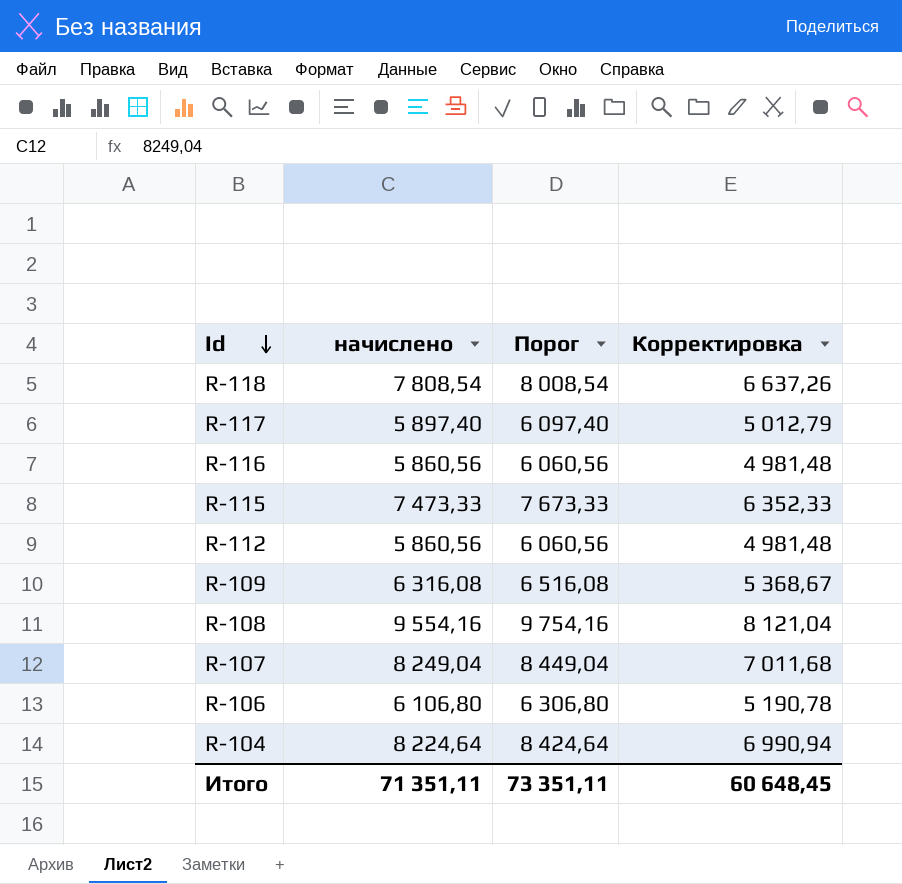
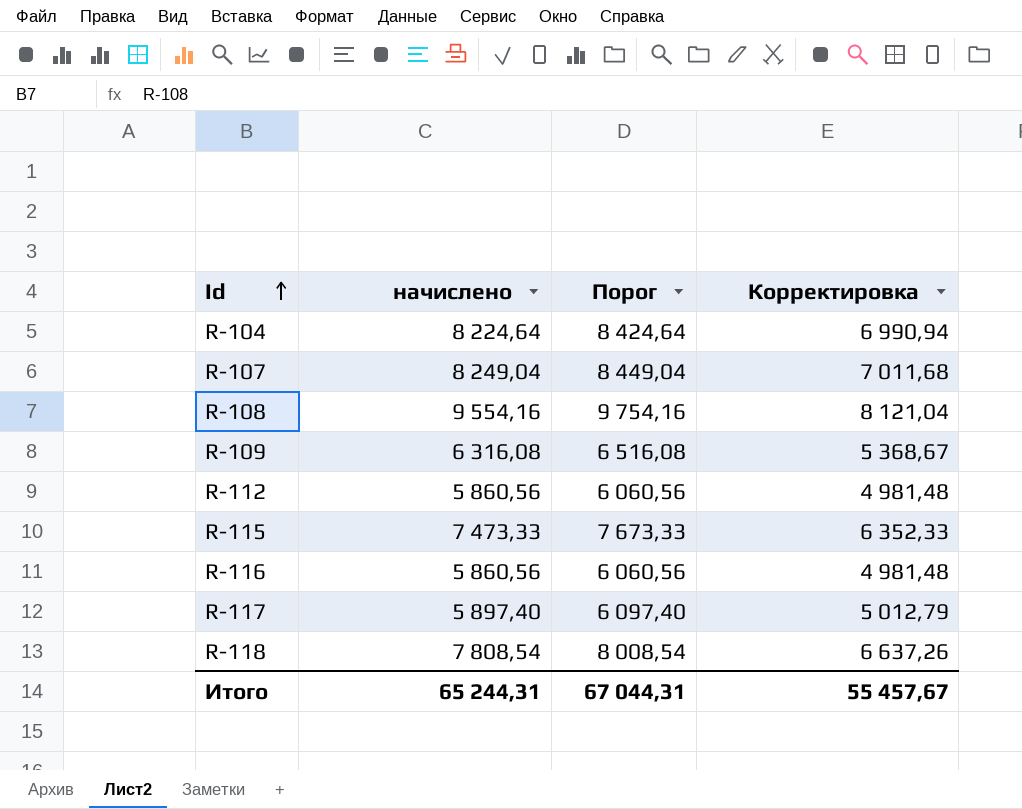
row order: Id descending -> Id ascending
row R-106: 6 106,80 | 6 306,80 | 5 190,78 -> none
Итого | начислено: 71 351,11 -> 65 244,31
Итого | Порог: 73 351,11 -> 67 044,31
Итого | Корректировка: 60 648,45 -> 55 457,67

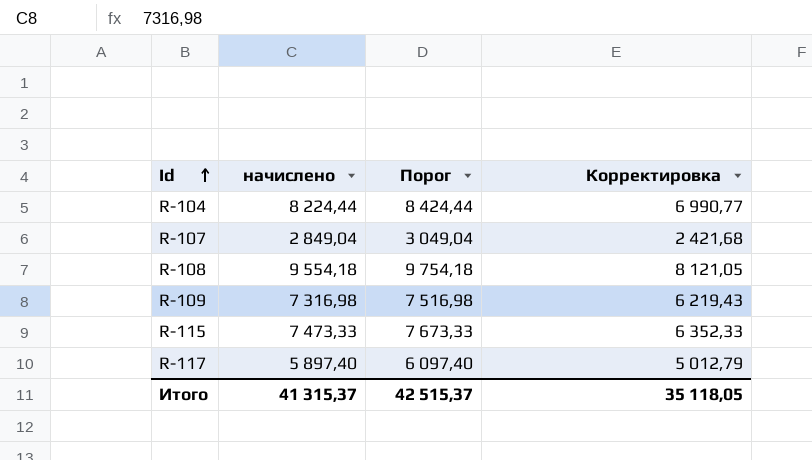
row R-112: 5 860,56 | 6 060,56 | 4 981,48 -> none
row R-116: 5 860,56 | 6 060,56 | 4 981,48 -> none
row R-118: 7 808,54 | 8 008,54 | 6 637,26 -> none
R-104 | начислено: 8 224,64 -> 8 224,44
R-104 | Порог: 8 424,64 -> 8 424,44
R-104 | Корректировка: 6 990,94 -> 6 990,77
R-107 | начислено: 8 249,04 -> 2 849,04
R-107 | Порог: 8 449,04 -> 3 049,04
R-107 | Корректировка: 7 011,68 -> 2 421,68
R-108 | начислено: 9 554,16 -> 9 554,18
R-108 | Порог: 9 754,16 -> 9 754,18
R-108 | Корректировка: 8 121,04 -> 8 121,05
R-109 | начислено: 6 316,08 -> 7 316,98
R-109 | Порог: 6 516,08 -> 7 516,98
R-109 | Корректировка: 5 368,67 -> 6 219,43
Итого | начислено: 65 244,31 -> 41 315,37
Итого | Порог: 67 044,31 -> 42 515,37
Итого | Корректировка: 55 457,67 -> 35 118,05

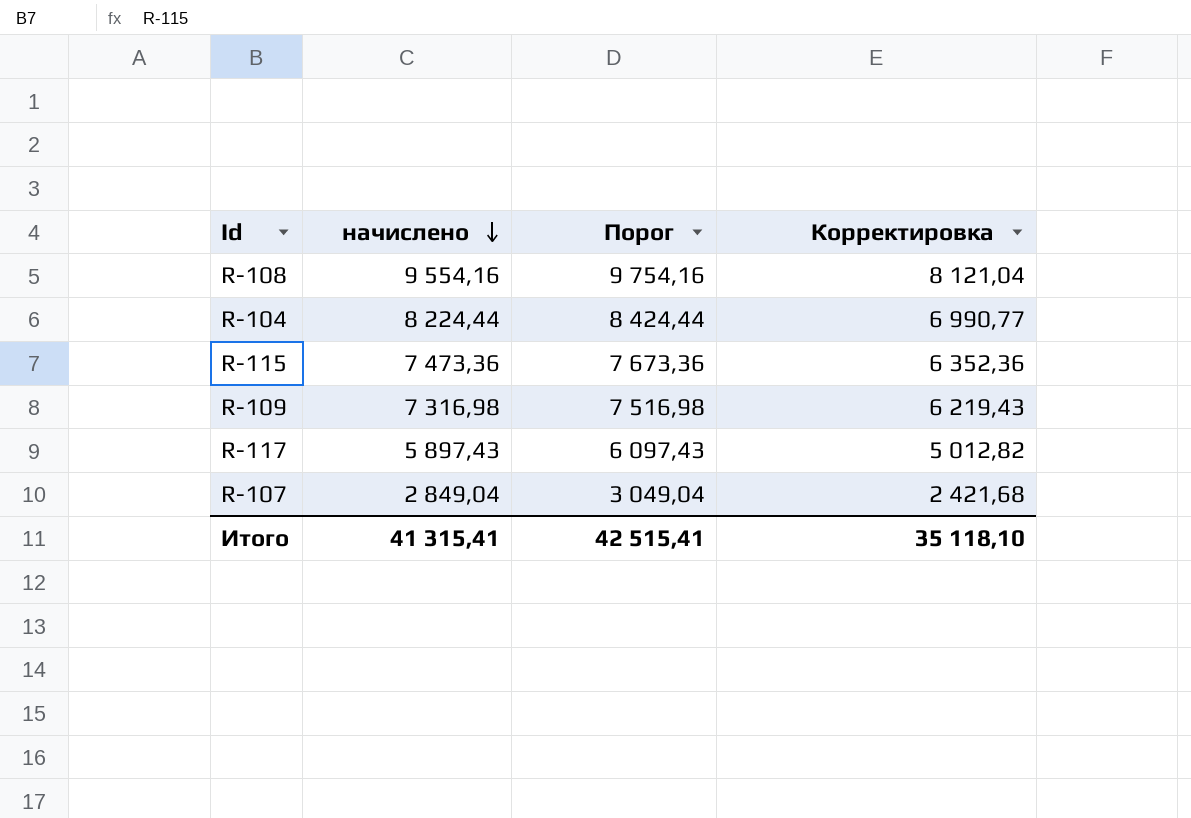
row order: Id ascending -> начислено descending
R-108 | начислено: 9 554,18 -> 9 554,16
R-108 | Порог: 9 754,18 -> 9 754,16
R-108 | Корректировка: 8 121,05 -> 8 121,04
R-115 | начислено: 7 473,33 -> 7 473,36
R-115 | Порог: 7 673,33 -> 7 673,36
R-115 | Корректировка: 6 352,33 -> 6 352,36
R-117 | начислено: 5 897,40 -> 5 897,43
R-117 | Порог: 6 097,40 -> 6 097,43
R-117 | Корректировка: 5 012,79 -> 5 012,82
Итого | начислено: 41 315,37 -> 41 315,41
Итого | Порог: 42 515,37 -> 42 515,41
Итого | Корректировка: 35 118,05 -> 35 118,10

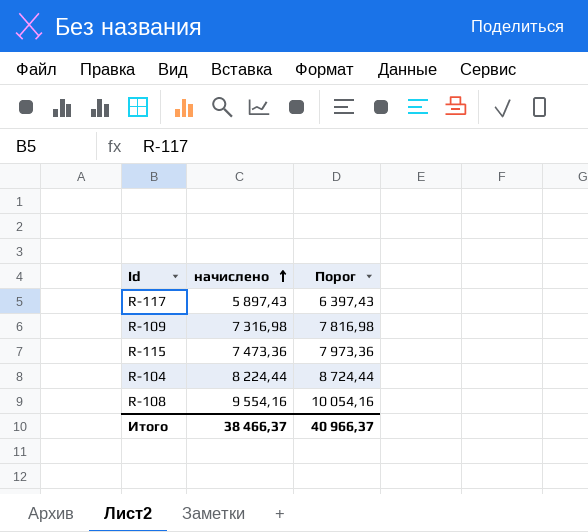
row order: начислено descending -> начислено ascending
column Корректировка | formula: [начислено] * 0,85 -> none
column Порог | formula: [начислено] + 200 -> [начислено] + 500
row R-107: 2 849,04 | 3 049,04 | 2 421,68 -> none
Итого | начислено: 41 315,41 -> 38 466,37
Итого | Порог: 42 515,41 -> 40 966,37

